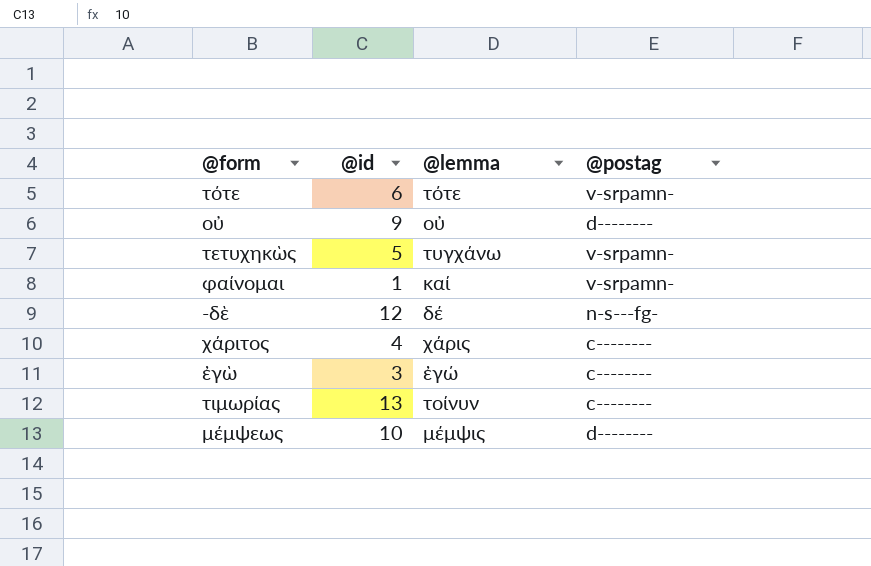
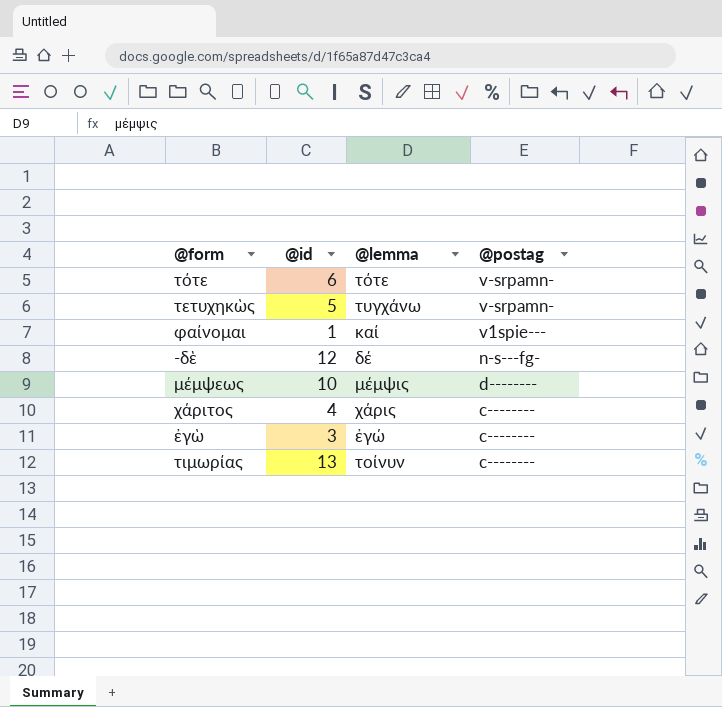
row order: none -> @postag descending
row οὐ: 9 | οὐ | d-------- -> none
φαίνομαι | @postag: v-srpamn- -> v1spie---

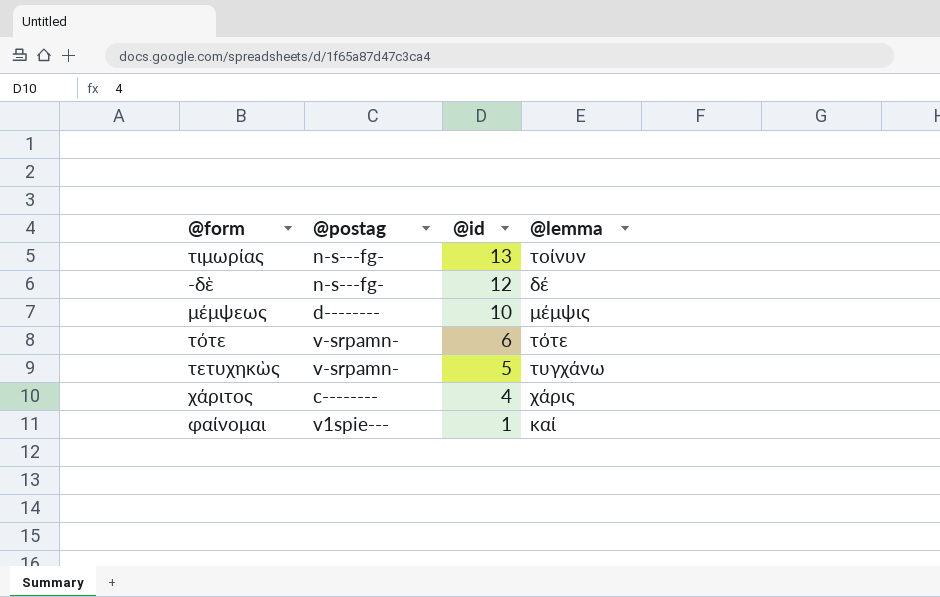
row order: @postag descending -> @id descending
column @postag | position: 4 -> 2
row ἐγὼ: 3 | ἐγώ | c-------- -> none
τιμωρίας | @postag: c-------- -> n-s---fg-

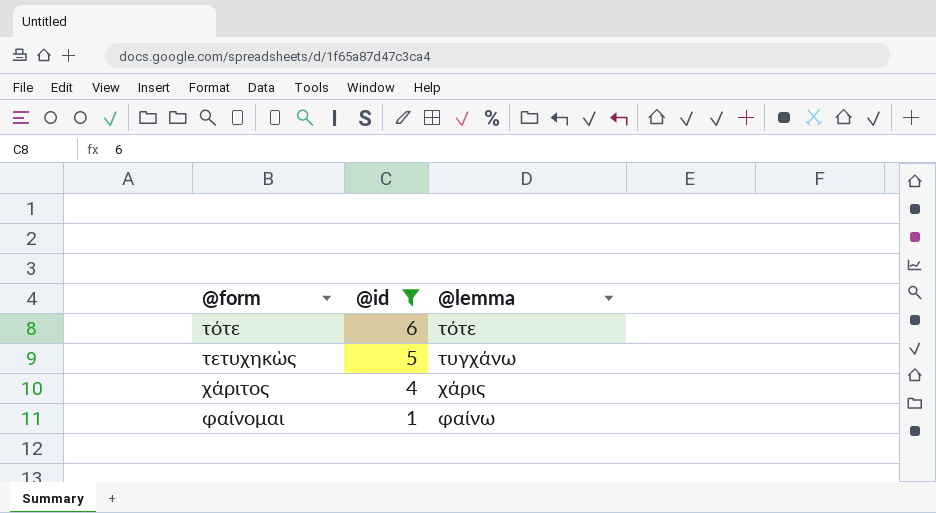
filter: none -> @id <= 6
column @postag | position: 2 -> none
φαίνομαι | @lemma: καί -> φαίνω

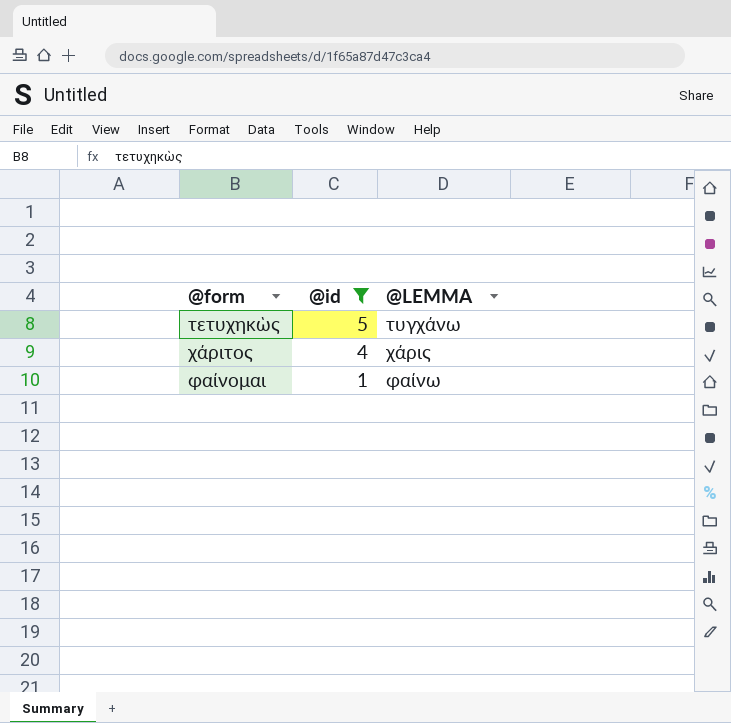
column name: @lemma -> @LEMMA
row τότε: 6 | τότε -> none

